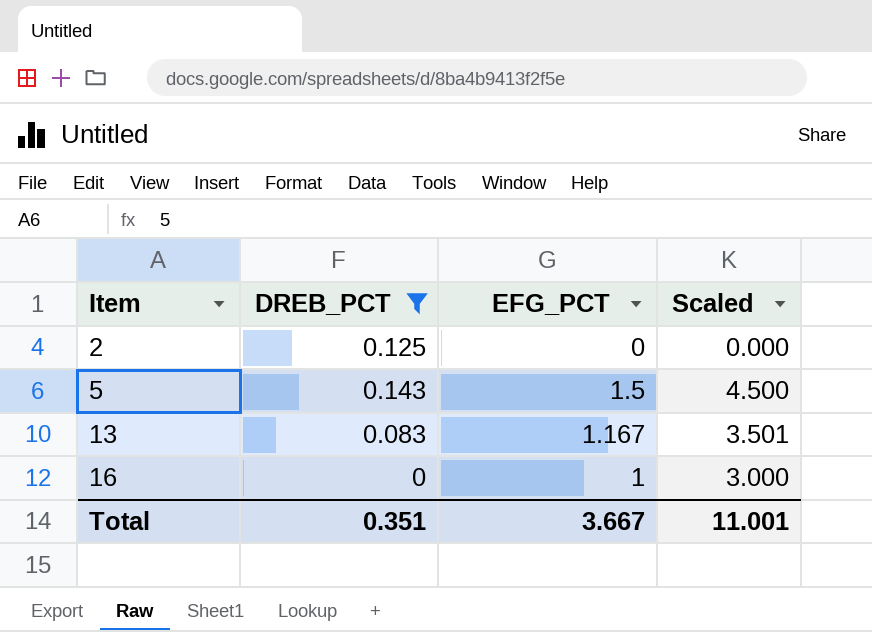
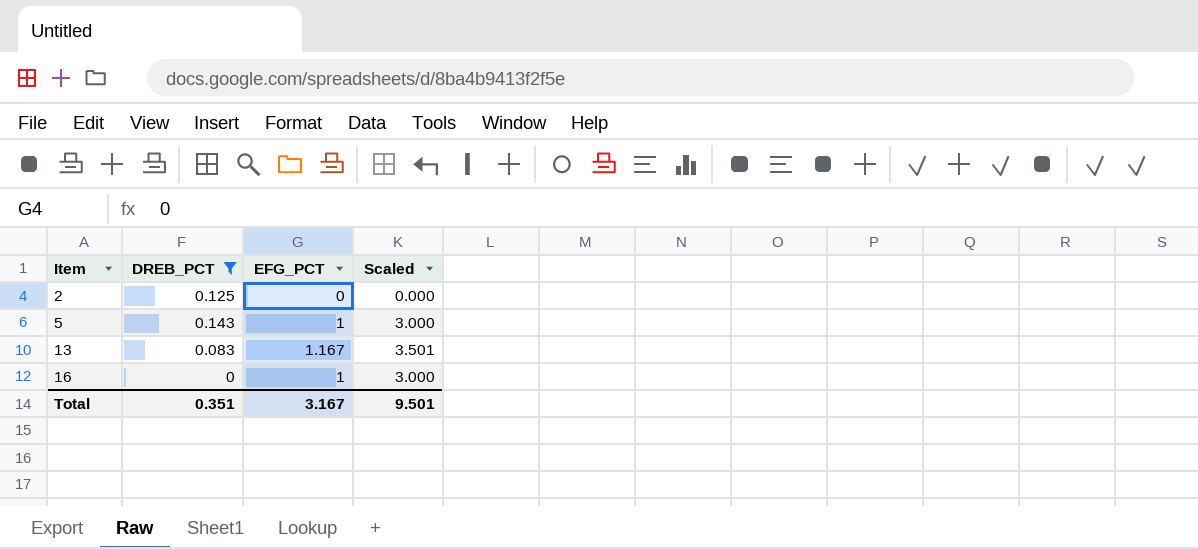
5 | EFG_PCT: 1.5 -> 1
5 | Scaled: 4.500 -> 3.000
Total | EFG_PCT: 3.667 -> 3.167
Total | Scaled: 11.001 -> 9.501

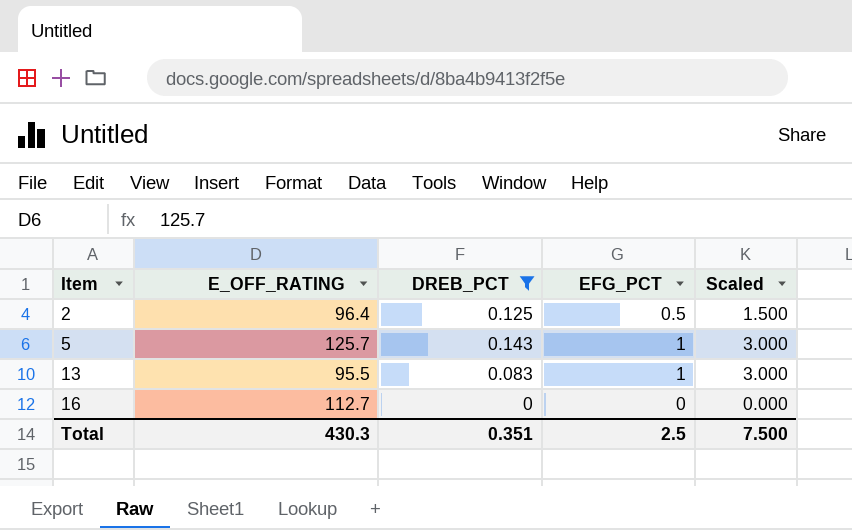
column E_OFF_RATING | position: none -> 2
2 | EFG_PCT: 0 -> 0.5
2 | Scaled: 0.000 -> 1.500
13 | EFG_PCT: 1.167 -> 1
13 | Scaled: 3.501 -> 3.000
16 | EFG_PCT: 1 -> 0
16 | Scaled: 3.000 -> 0.000
Total | EFG_PCT: 3.167 -> 2.5
Total | Scaled: 9.501 -> 7.500

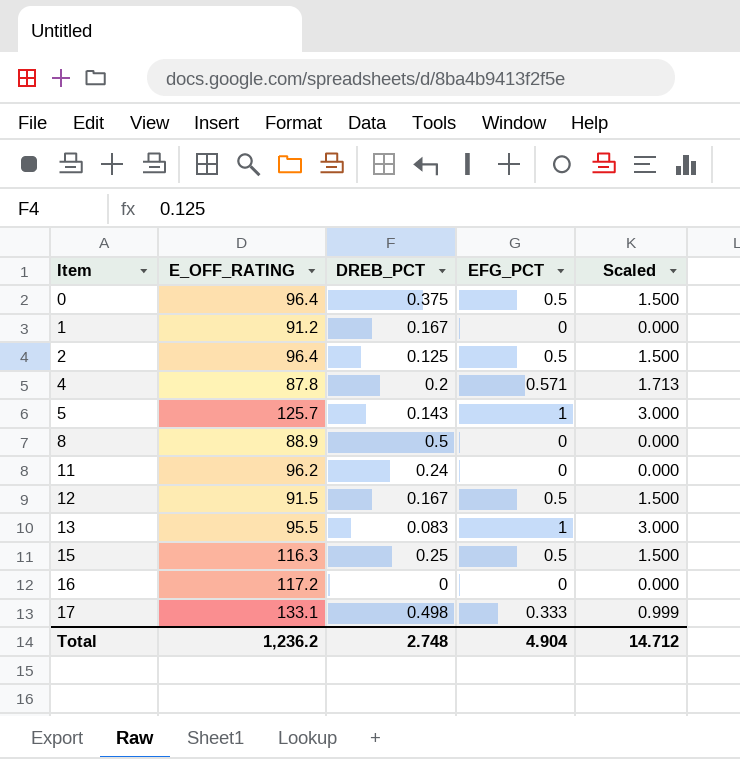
filter: DREB_PCT <= 0.143 -> none
16 | E_OFF_RATING: 112.7 -> 117.2
Total | E_OFF_RATING: 430.3 -> 1,236.2
Total | DREB_PCT: 0.351 -> 2.748
Total | EFG_PCT: 2.5 -> 4.904
Total | Scaled: 7.500 -> 14.712

